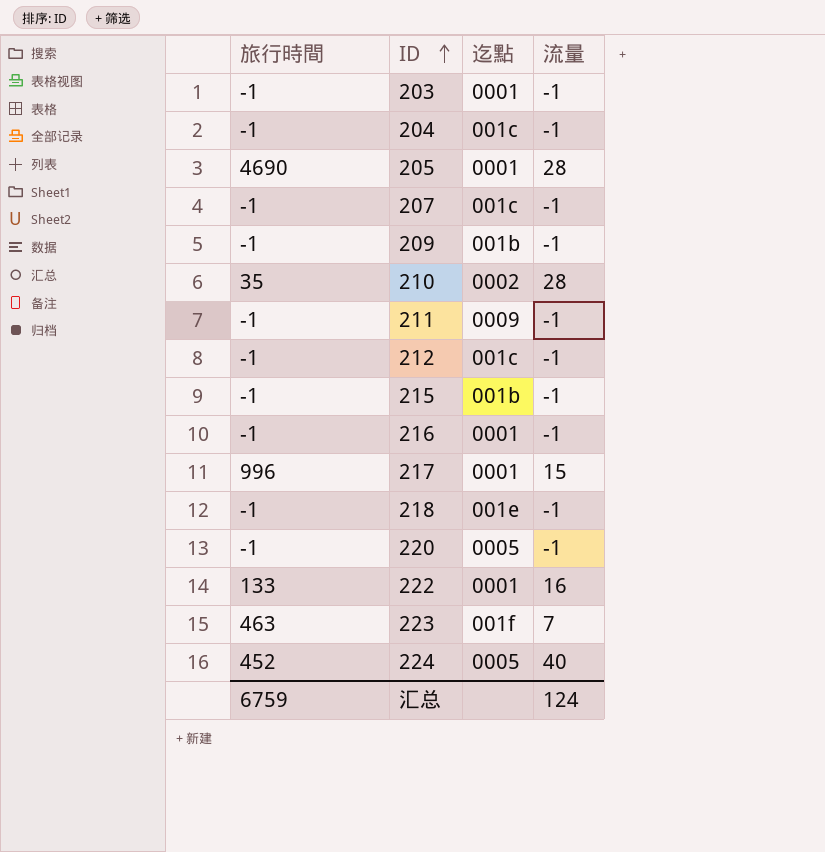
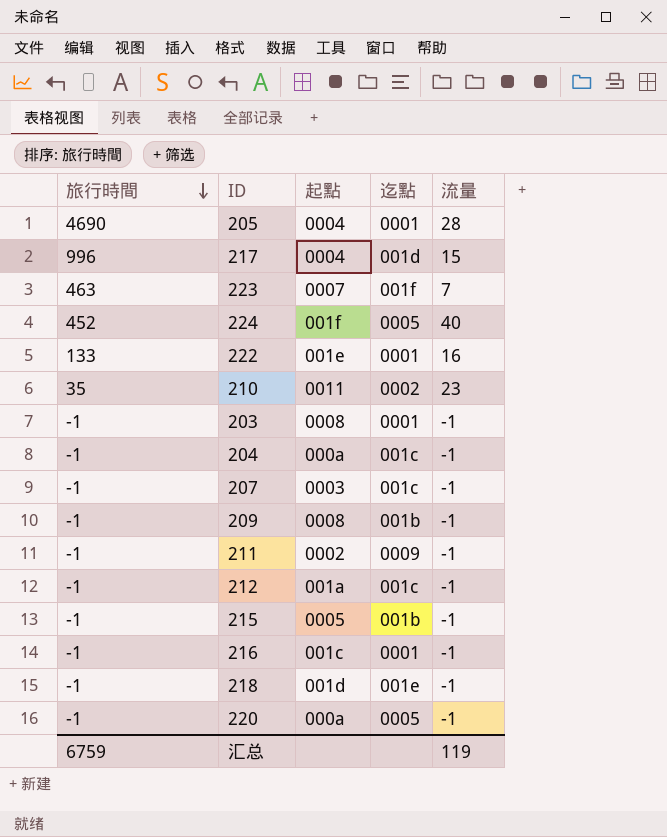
row order: ID ascending -> 旅行時間 descending
column 起點 | position: none -> 3
217 | 迄點: 0001 -> 001d
210 | 流量: 28 -> 23
汇总 | 流量: 124 -> 119

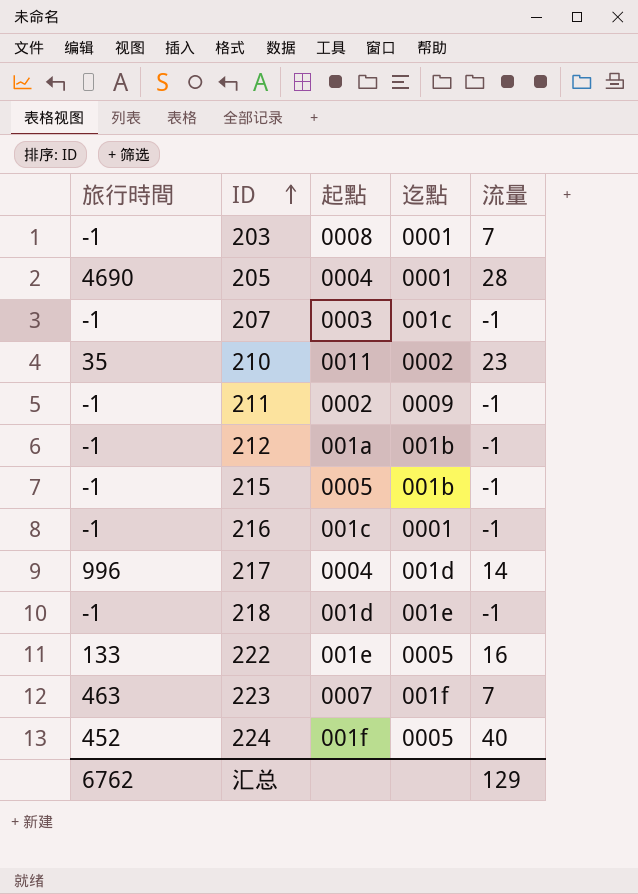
row order: 旅行時間 descending -> ID ascending
row 204: -1 | 000a | 001c | -1 -> none
row 209: -1 | 0008 | 001b | -1 -> none
row 220: -1 | 000a | 0005 | -1 -> none
203 | 流量: -1 -> 7
212 | 迄點: 001c -> 001b
217 | 流量: 15 -> 14
222 | 迄點: 0001 -> 0005
汇总 | 旅行時間: 6759 -> 6762
汇总 | 流量: 119 -> 129

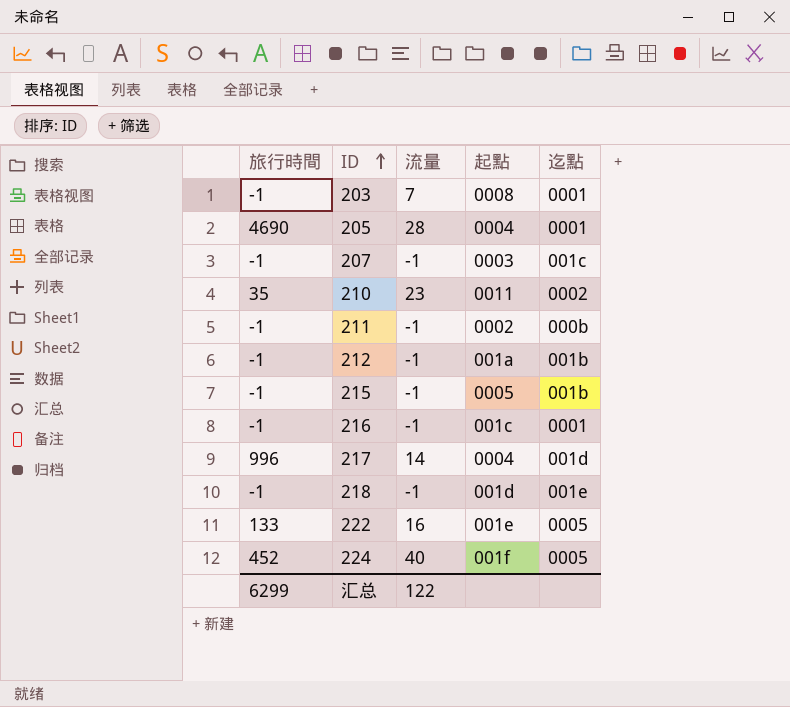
column 流量 | position: 5 -> 3
row 223: 463 | 0007 | 001f | 7 -> none
211 | 迄點: 0009 -> 000b
汇总 | 旅行時間: 6762 -> 6299
汇总 | 流量: 129 -> 122

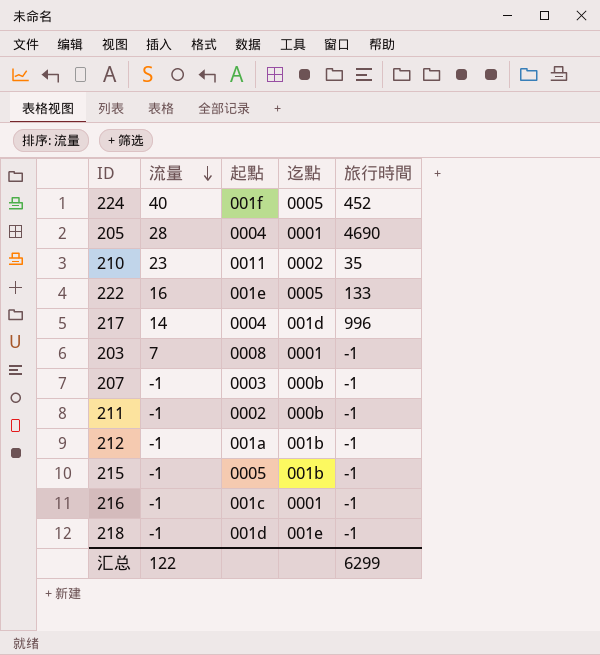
row order: ID ascending -> 流量 descending
column 旅行時間 | position: 1 -> 5
207 | 迄點: 001c -> 000b

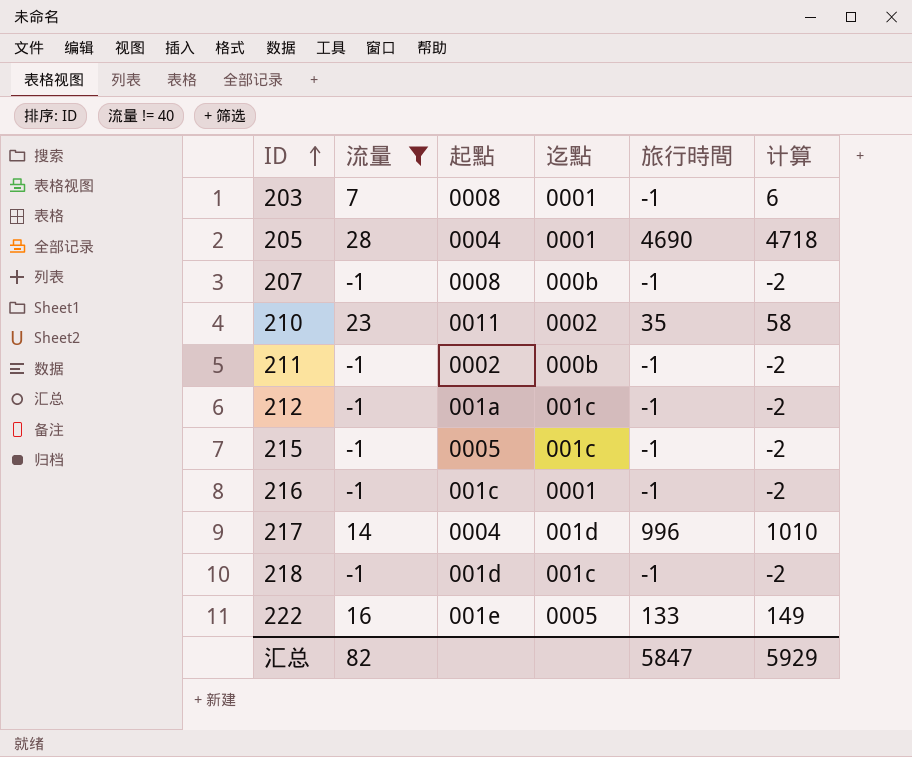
filter: none -> 流量 != 40
row order: 流量 descending -> ID ascending
column 计算 | formula: none -> [流量] + [旅行時間]
207 | 起點: 0003 -> 0008
212 | 迄點: 001b -> 001c
215 | 迄點: 001b -> 001c
218 | 迄點: 001e -> 001c
汇总 | 流量: 122 -> 82
汇总 | 旅行時間: 6299 -> 5847

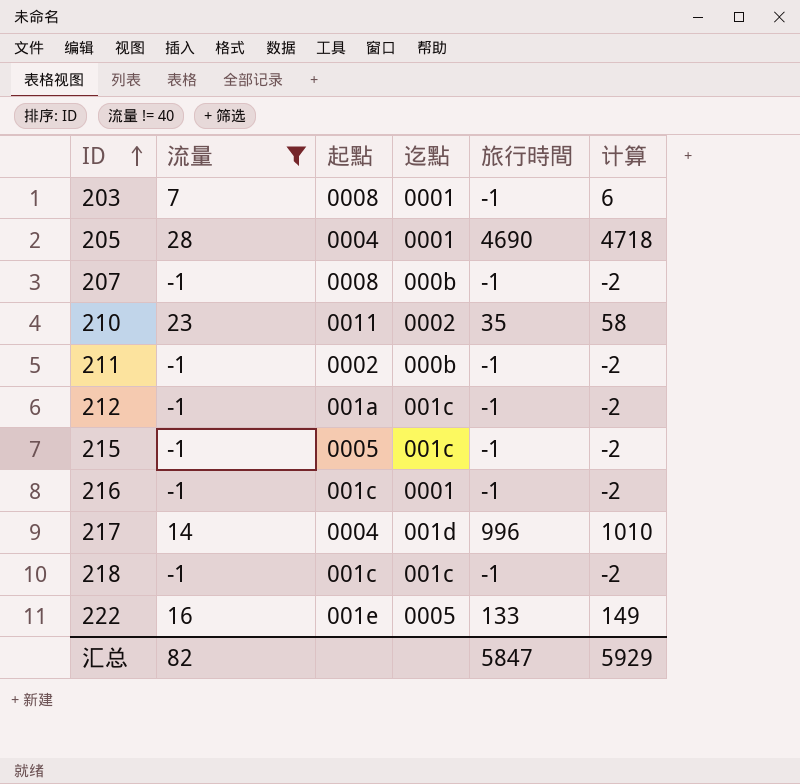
218 | 起點: 001d -> 001c

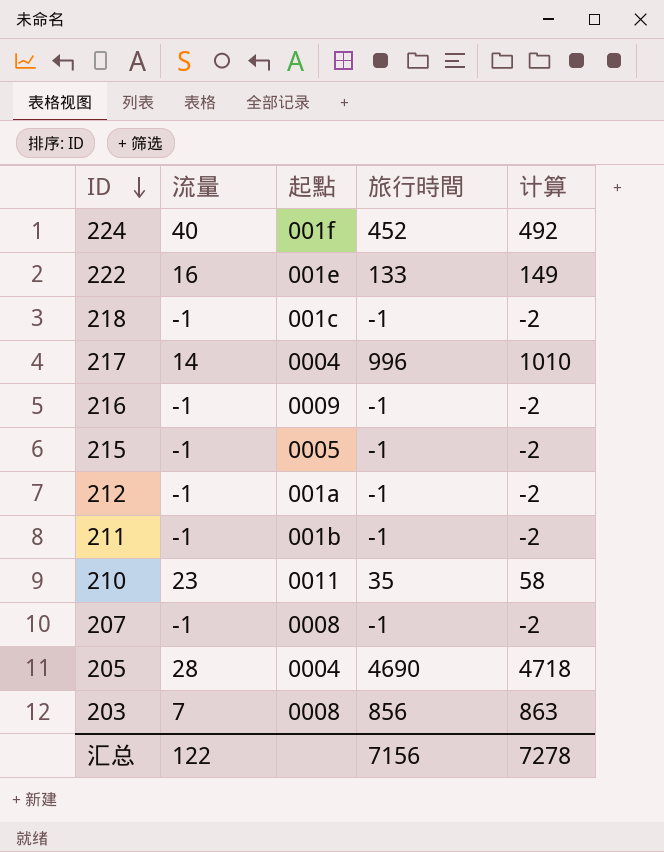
filter: 流量 != 40 -> none
row order: ID ascending -> ID descending
column 迄點 | position: 4 -> none
216 | 起點: 001c -> 0009
211 | 起點: 0002 -> 001b
203 | 旅行時間: -1 -> 856
203 | 计算: 6 -> 863
汇总 | 流量: 82 -> 122
汇总 | 旅行時間: 5847 -> 7156
汇总 | 计算: 5929 -> 7278

